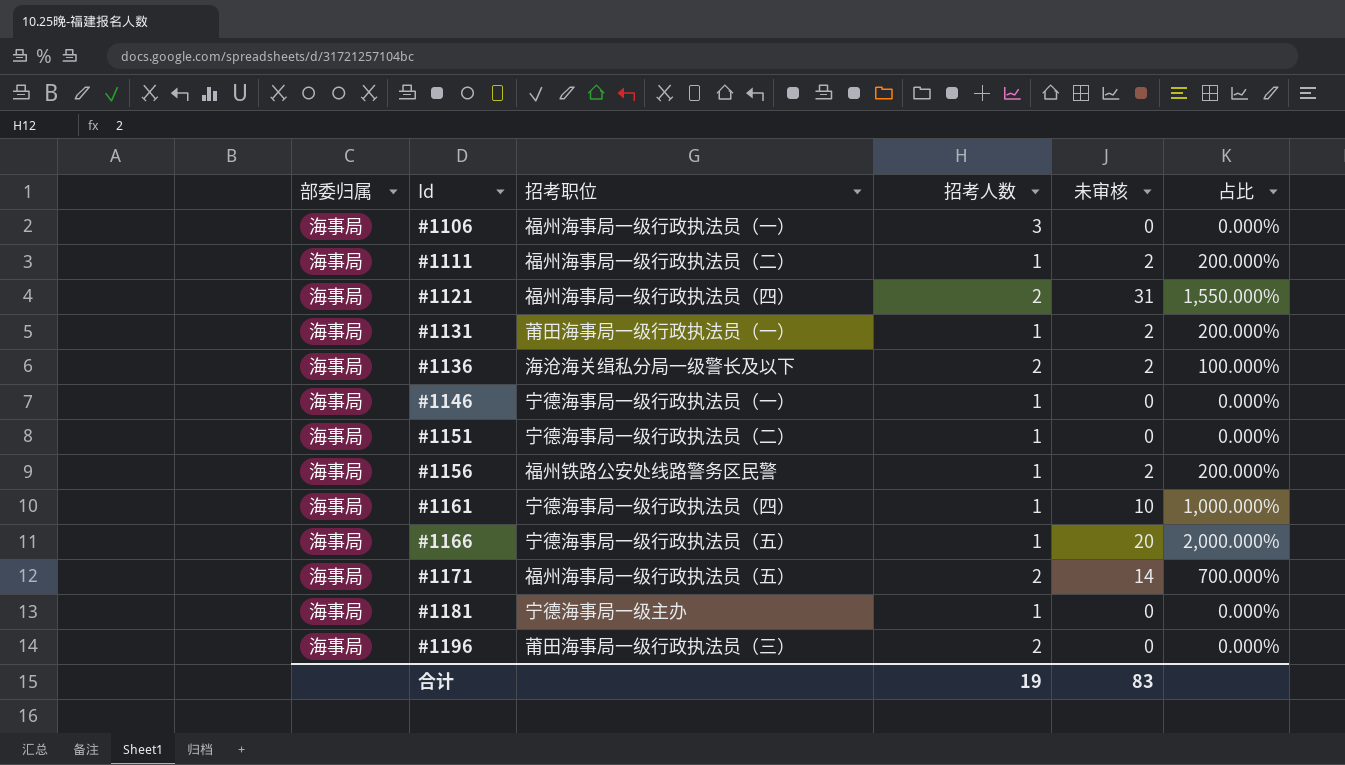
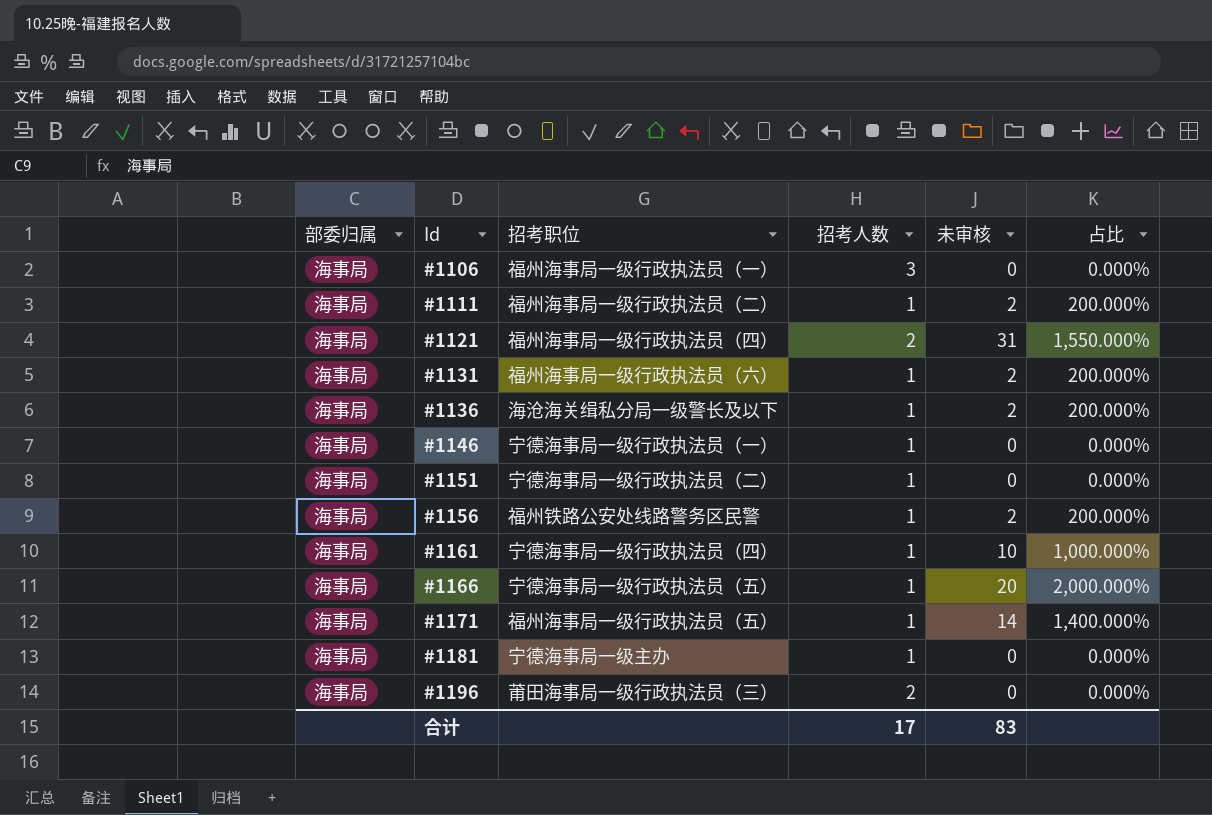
#1131 | 招考职位: 莆田海事局一级行政执法员（一） -> 福州海事局一级行政执法员（六）
#1136 | 招考人数: 2 -> 1
#1136 | 占比: 100.000% -> 200.000%
#1171 | 招考人数: 2 -> 1
#1171 | 占比: 700.000% -> 1,400.000%
合计 | 招考人数: 19 -> 17

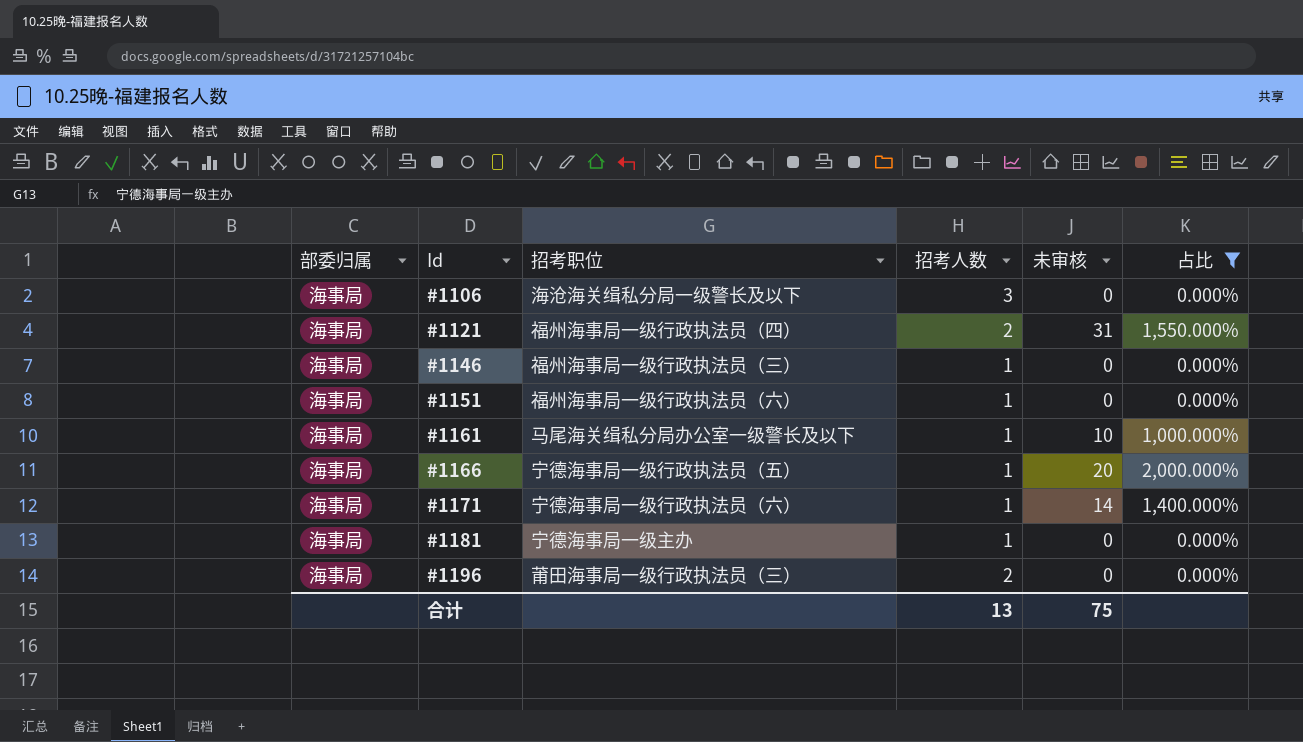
filter: none -> 占比 != 200.000%
#1106 | 招考职位: 福州海事局一级行政执法员（一） -> 海沧海关缉私分局一级警长及以下
#1146 | 招考职位: 宁德海事局一级行政执法员（一） -> 福州海事局一级行政执法员（三）
#1151 | 招考职位: 宁德海事局一级行政执法员（二） -> 福州海事局一级行政执法员（六）
#1161 | 招考职位: 宁德海事局一级行政执法员（四） -> 马尾海关缉私分局办公室一级警长及以下
#1171 | 招考职位: 福州海事局一级行政执法员（五） -> 宁德海事局一级行政执法员（六）
合计 | 招考人数: 17 -> 13
合计 | 未审核: 83 -> 75

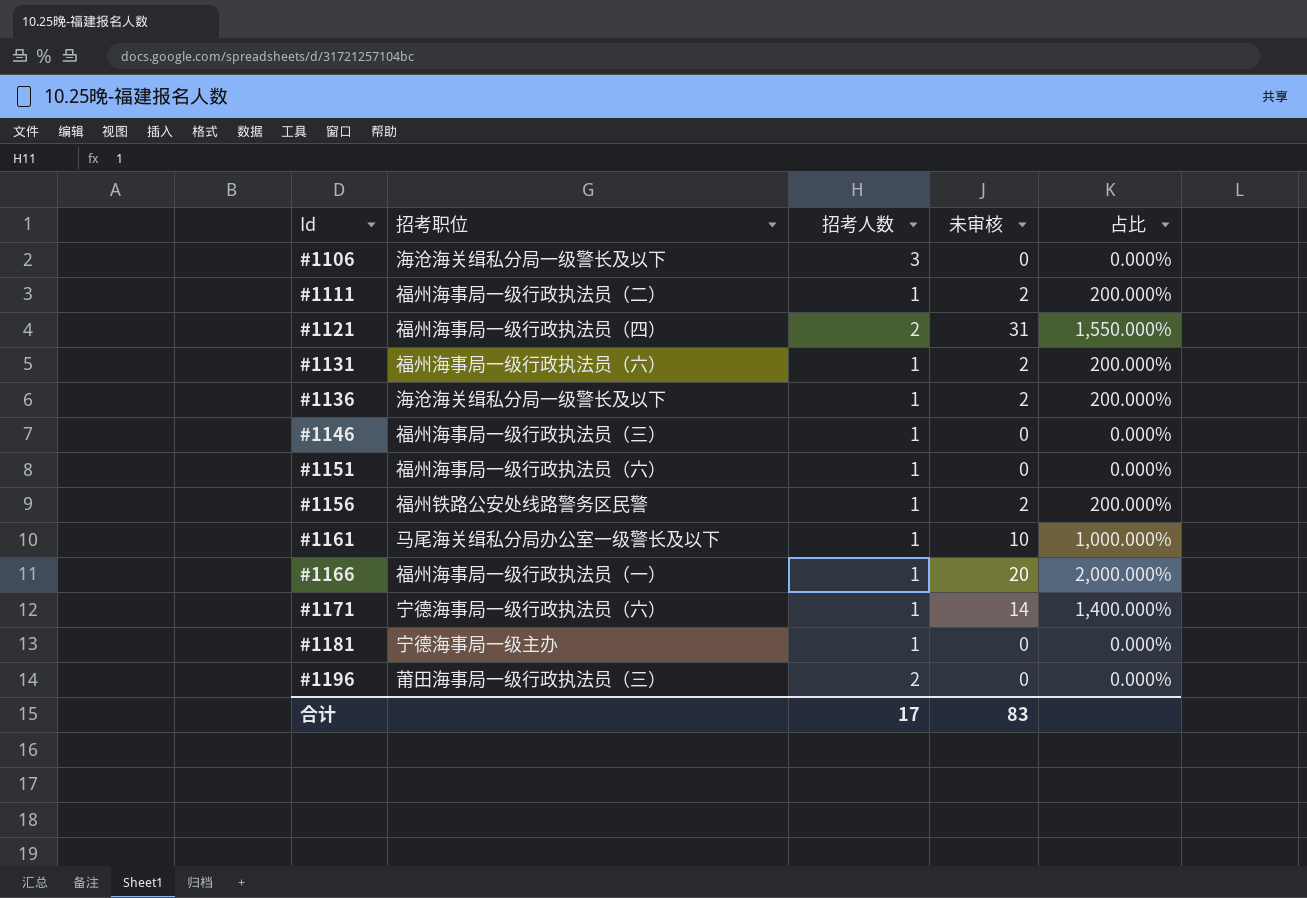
filter: 占比 != 200.000% -> none
column 部委归属 | position: 1 -> none
#1166 | 招考职位: 宁德海事局一级行政执法员（五） -> 福州海事局一级行政执法员（一）
合计 | 招考人数: 13 -> 17
合计 | 未审核: 75 -> 83

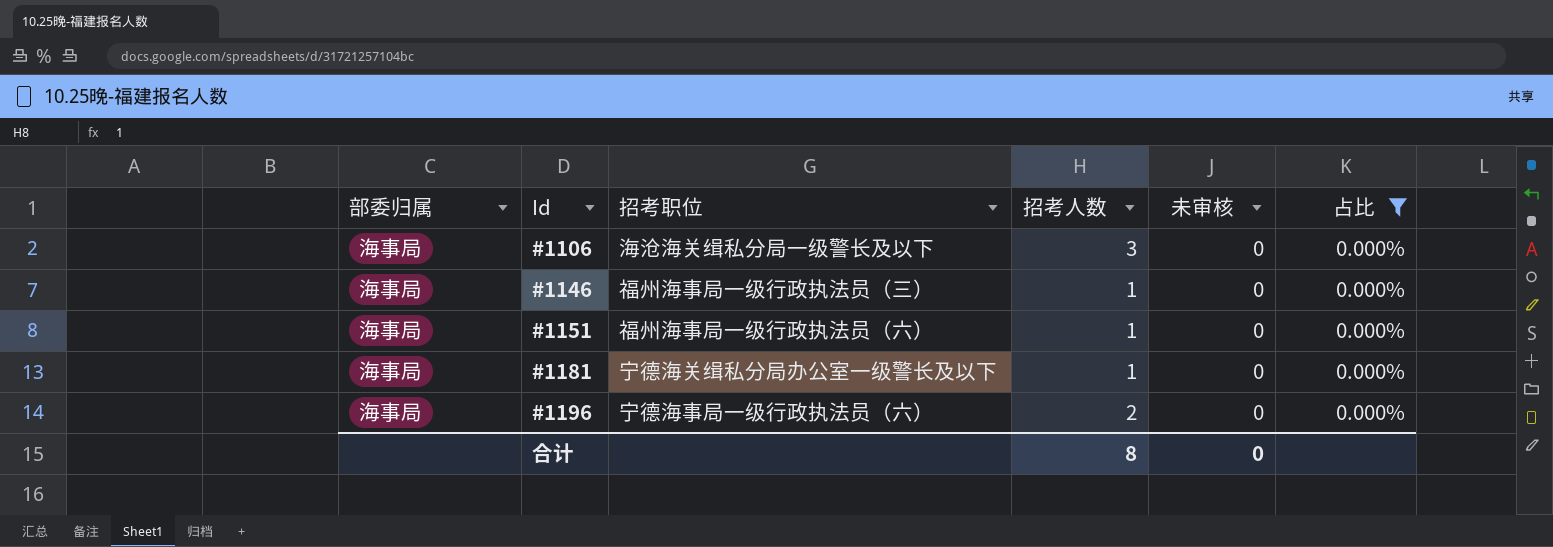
filter: none -> 占比 = 0.000%
column 部委归属 | position: none -> 1
#1181 | 招考职位: 宁德海事局一级主办 -> 宁德海关缉私分局办公室一级警长及以下
#1196 | 招考职位: 莆田海事局一级行政执法员（三） -> 宁德海事局一级行政执法员（六）
合计 | 招考人数: 17 -> 8
合计 | 未审核: 83 -> 0

